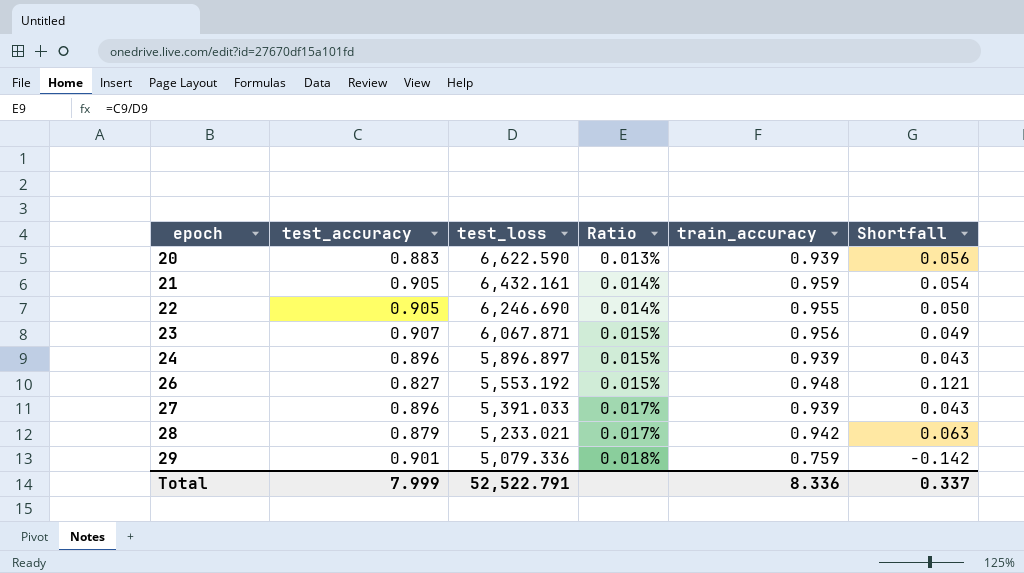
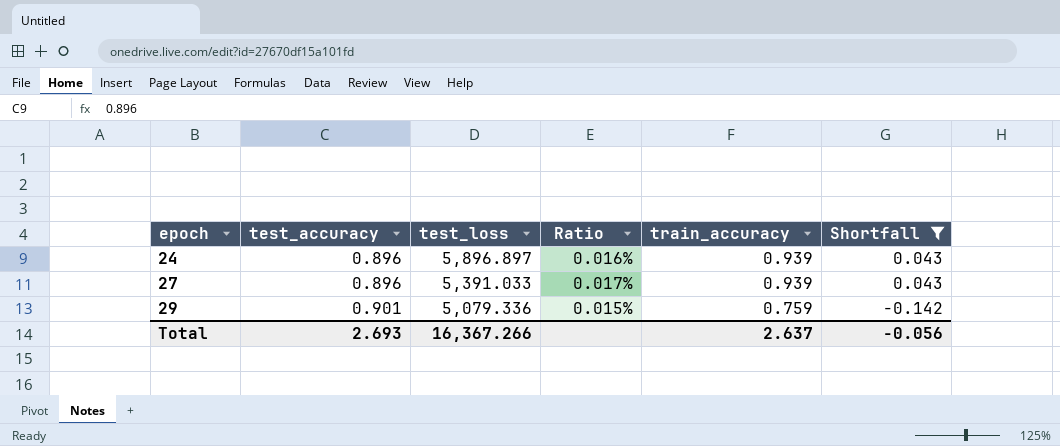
filter: none -> Shortfall <= 0.043
column Ratio | formula: [test_accuracy] / [test_loss] -> [train_accuracy] / [test_loss]
Total | test_accuracy: 7.999 -> 2.693
Total | test_loss: 52,522.791 -> 16,367.266
Total | train_accuracy: 8.336 -> 2.637
Total | Shortfall: 0.337 -> -0.056

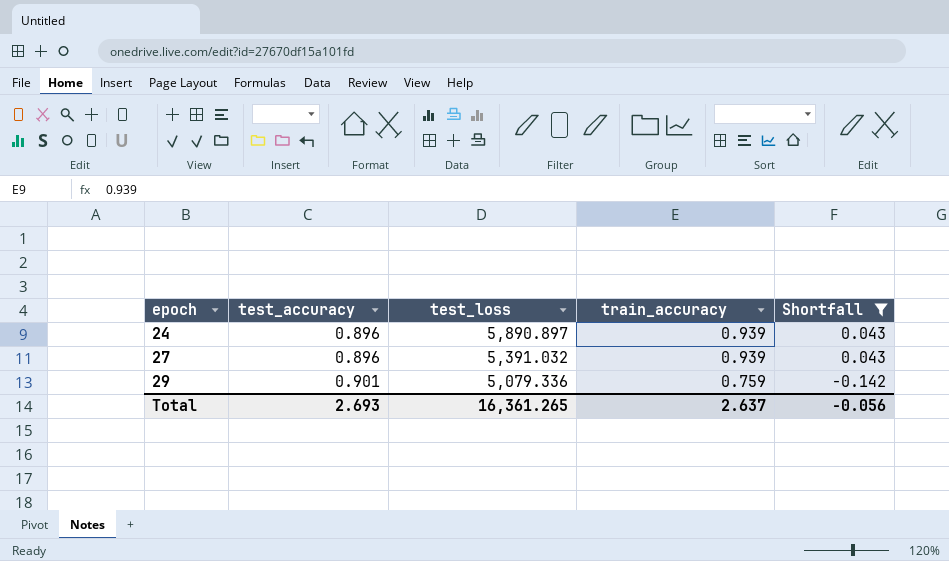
column Ratio | formula: [train_accuracy] / [test_loss] -> none
24 | test_loss: 5,896.897 -> 5,890.897
27 | test_loss: 5,391.033 -> 5,391.032
Total | test_loss: 16,367.266 -> 16,361.265

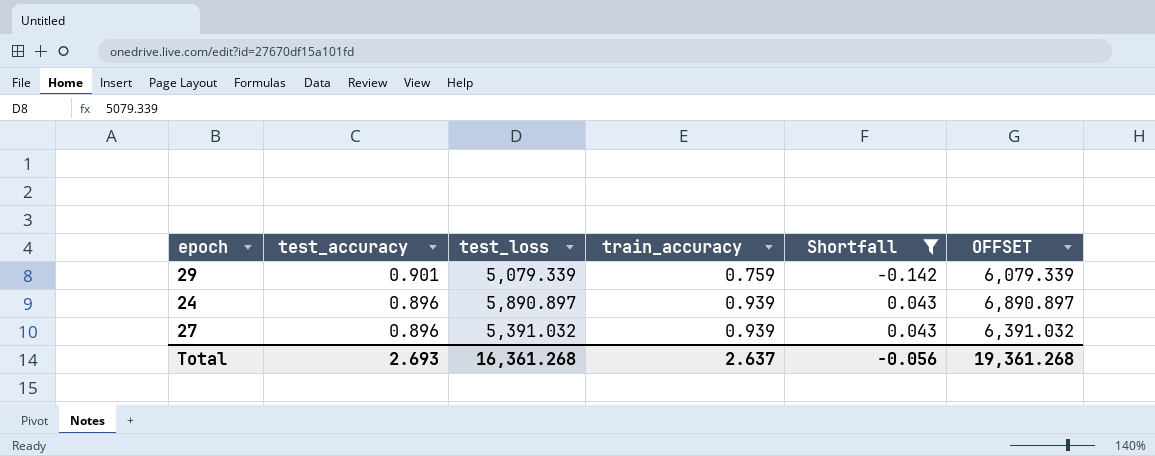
row order: epoch ascending -> test_accuracy descending
column OFFSET | formula: none -> [test_loss] + 1000
29 | test_loss: 5,079.336 -> 5,079.339
Total | test_loss: 16,361.265 -> 16,361.268

